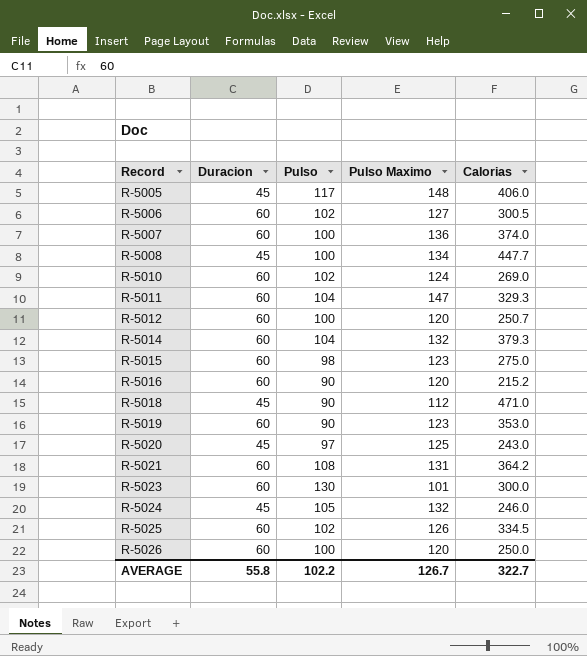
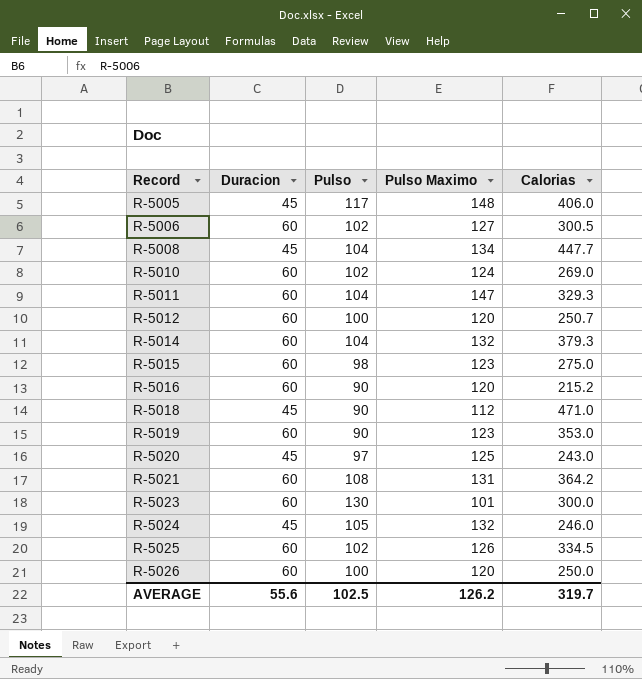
row R-5007: 60 | 100 | 136 | 374.0 -> none
R-5008 | Pulso: 100 -> 104
AVERAGE | Duracion: 55.8 -> 55.6
AVERAGE | Pulso: 102.2 -> 102.5
AVERAGE | Pulso Maximo: 126.7 -> 126.2
AVERAGE | Calorias: 322.7 -> 319.7

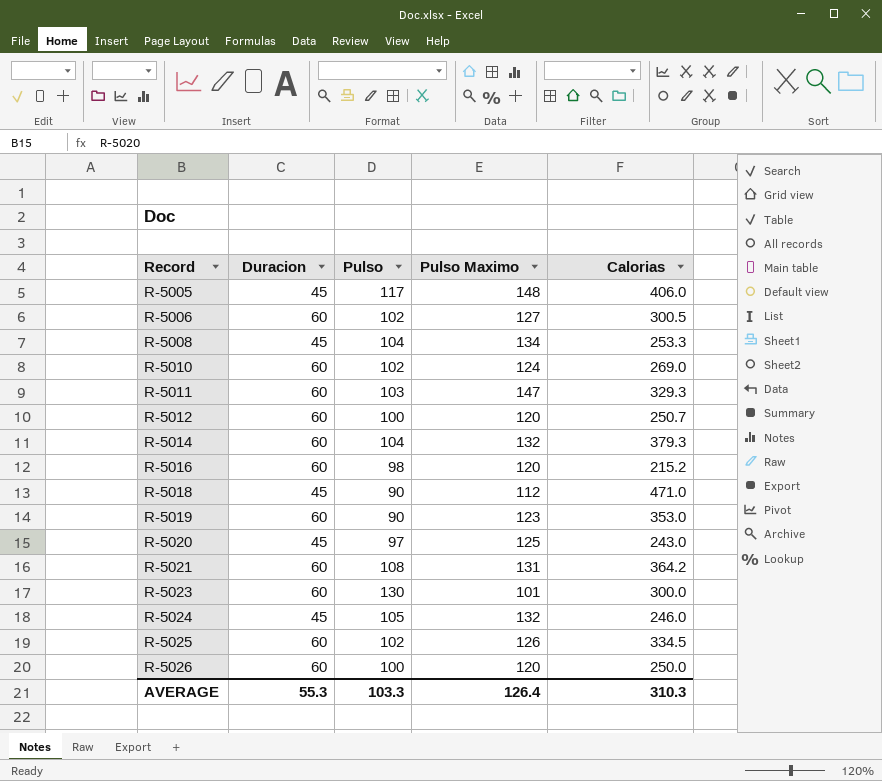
row R-5015: 60 | 98 | 123 | 275.0 -> none
R-5008 | Calorias: 447.7 -> 253.3
R-5011 | Pulso: 104 -> 103
R-5016 | Pulso: 90 -> 98
AVERAGE | Duracion: 55.6 -> 55.3
AVERAGE | Pulso: 102.5 -> 103.3
AVERAGE | Pulso Maximo: 126.2 -> 126.4
AVERAGE | Calorias: 319.7 -> 310.3

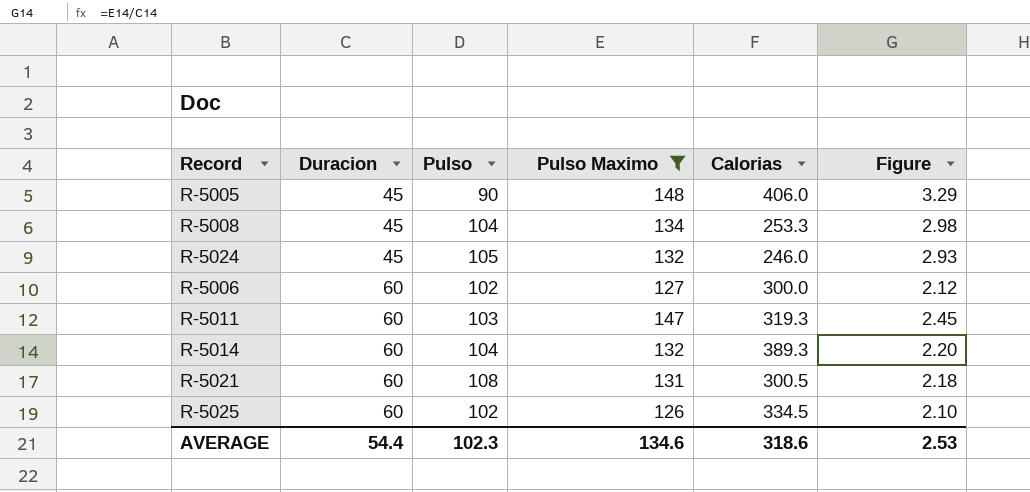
filter: none -> Pulso Maximo >= 126
row order: Record ascending -> Duracion ascending
column Figure | formula: none -> [Pulso Maximo] / [Duracion]
R-5005 | Pulso: 117 -> 90
R-5006 | Calorias: 300.5 -> 300.0
R-5011 | Calorias: 329.3 -> 319.3
R-5014 | Calorias: 379.3 -> 389.3
R-5021 | Calorias: 364.2 -> 300.5
AVERAGE | Duracion: 55.3 -> 54.4
AVERAGE | Pulso: 103.3 -> 102.3
AVERAGE | Pulso Maximo: 126.4 -> 134.6
AVERAGE | Calorias: 310.3 -> 318.6

